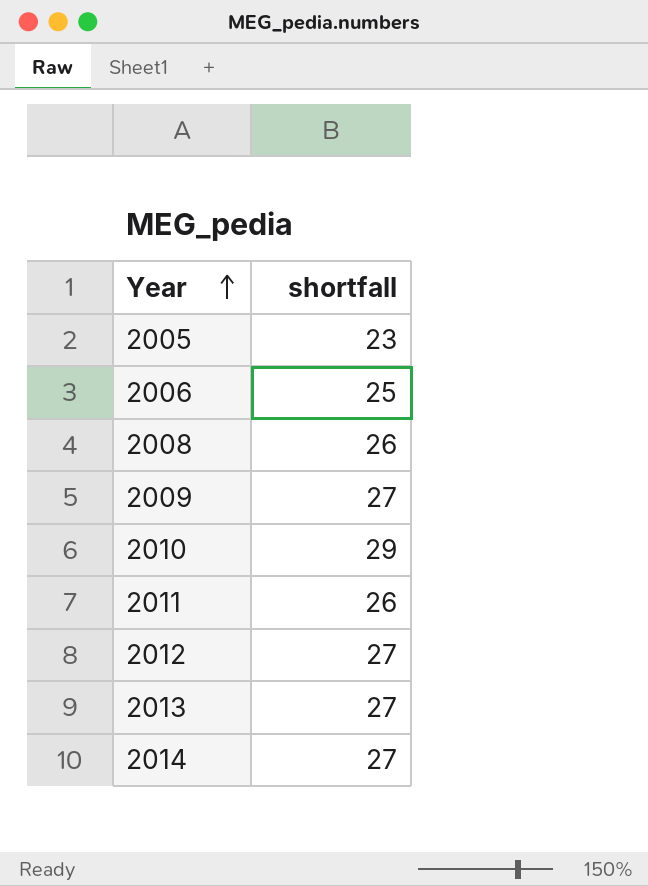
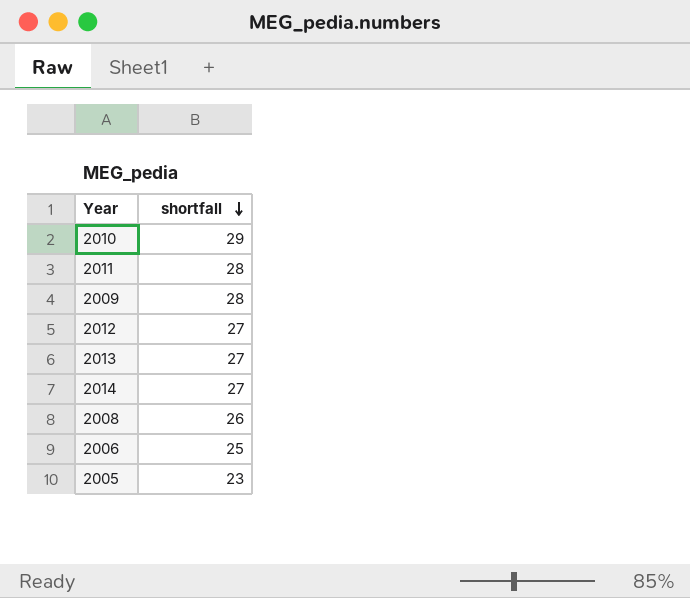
row order: Year ascending -> shortfall descending
2011 | shortfall: 26 -> 28
2009 | shortfall: 27 -> 28

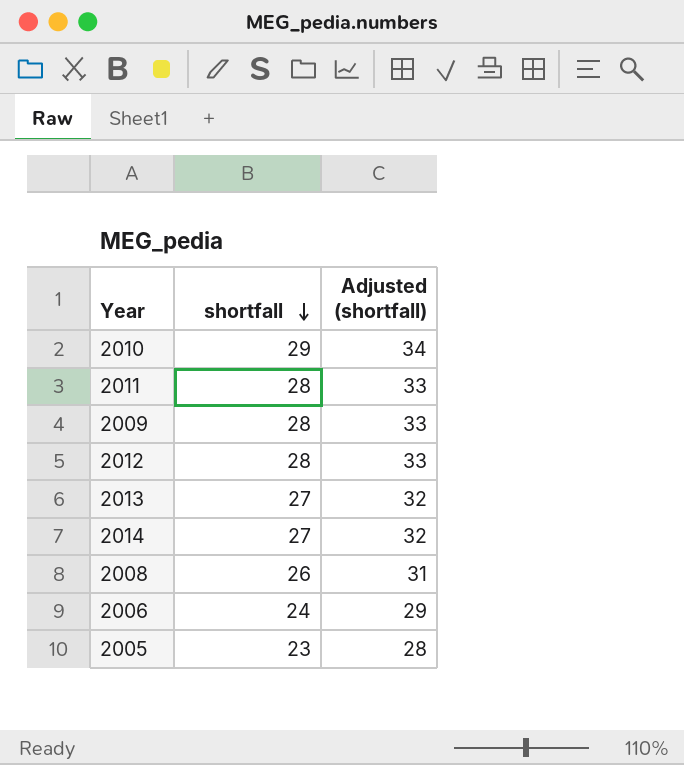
column Adjusted (shortfall) | formula: none -> [shortfall] + 5
2012 | shortfall: 27 -> 28
2006 | shortfall: 25 -> 24

